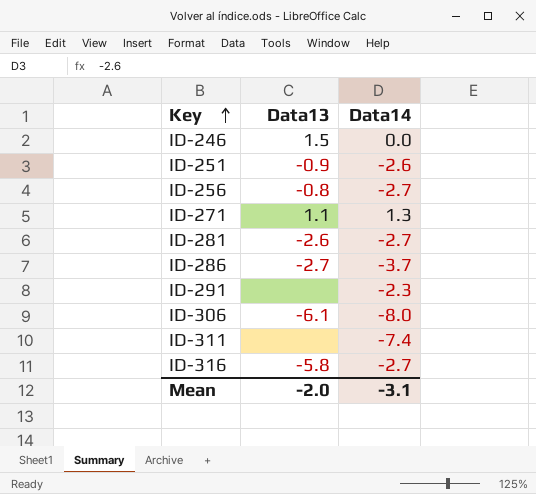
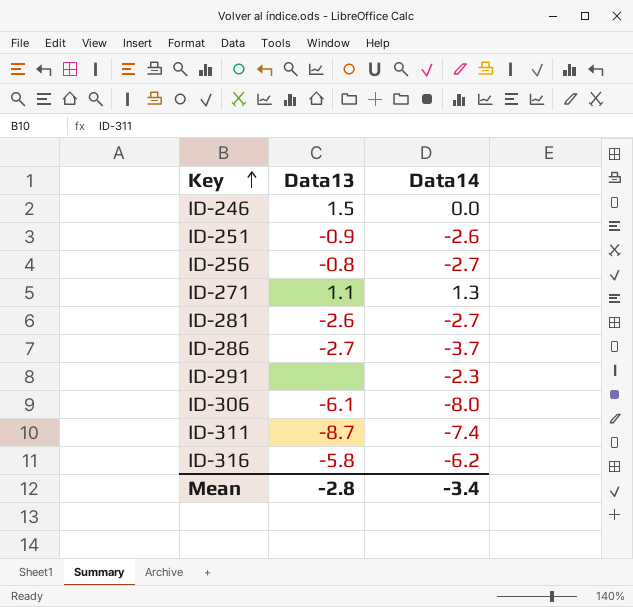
ID-311 | Data13: none -> -8.7
ID-316 | Data14: -2.7 -> -6.2
Mean | Data13: -2.0 -> -2.8
Mean | Data14: -3.1 -> -3.4

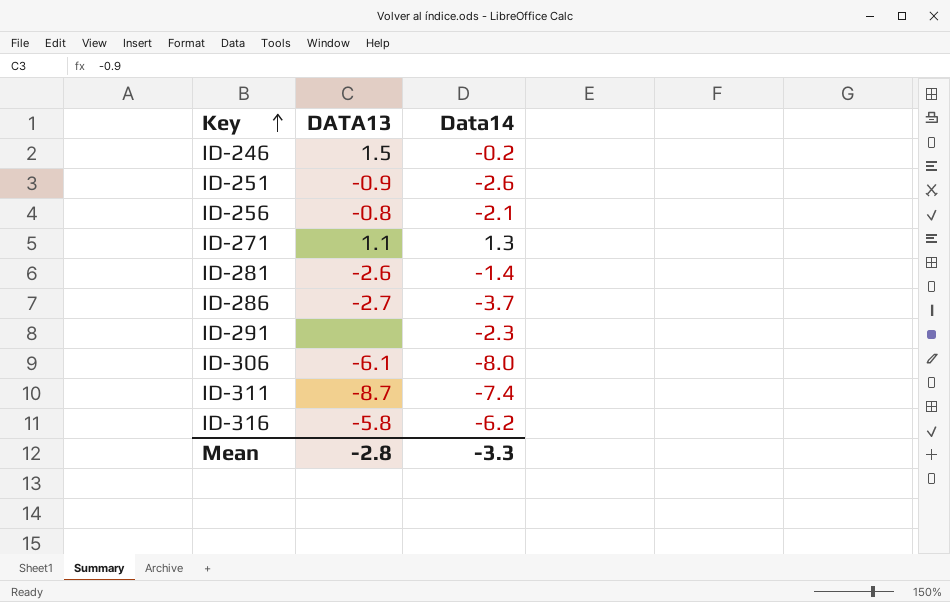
column name: Data13 -> DATA13
ID-246 | Data14: 0.0 -> -0.2
ID-256 | Data14: -2.7 -> -2.1
ID-281 | Data14: -2.7 -> -1.4
Mean | Data14: -3.4 -> -3.3

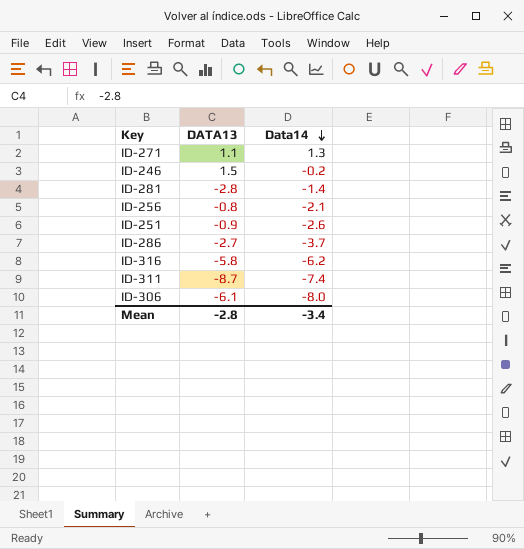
row order: Key ascending -> Data14 descending
row ID-291: none | -2.3 -> none
ID-281 | DATA13: -2.6 -> -2.8
Mean | Data14: -3.3 -> -3.4

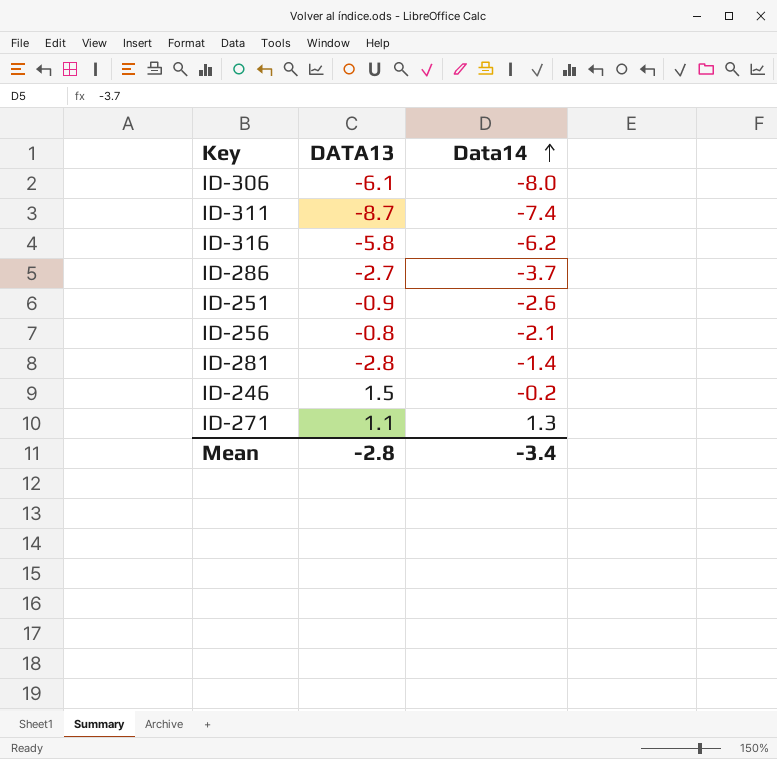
row order: Data14 descending -> Data14 ascending

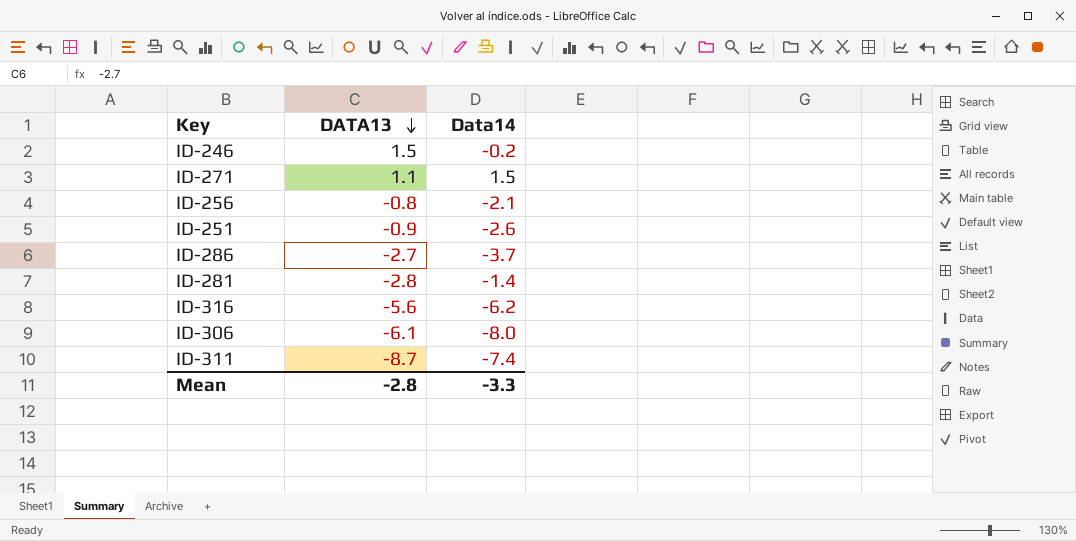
row order: Data14 ascending -> DATA13 descending
ID-271 | Data14: 1.3 -> 1.5
ID-316 | DATA13: -5.8 -> -5.6
Mean | Data14: -3.4 -> -3.3

